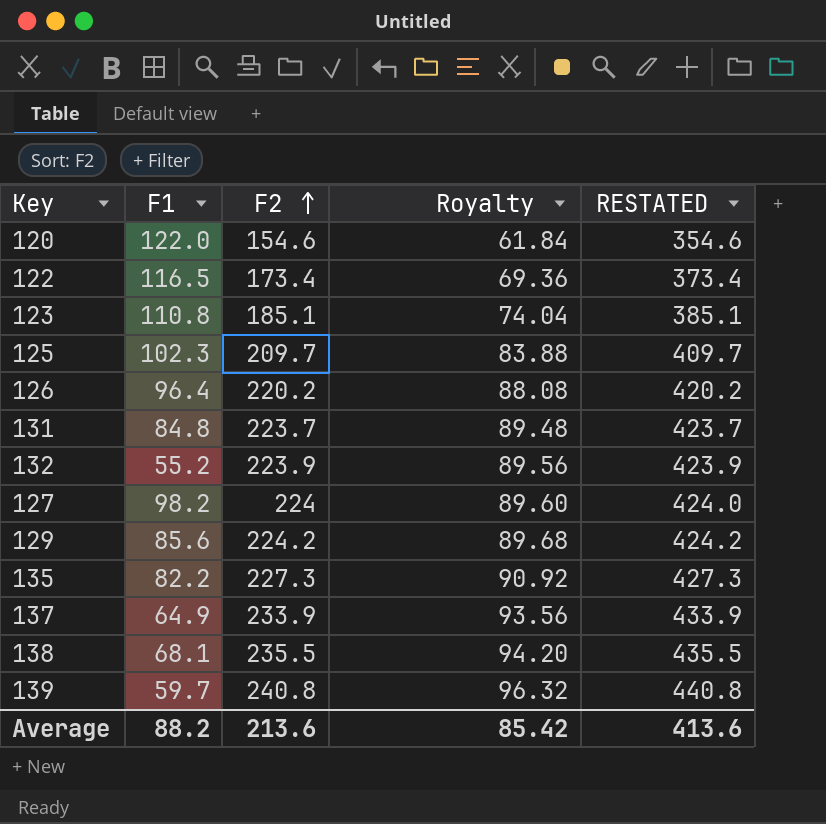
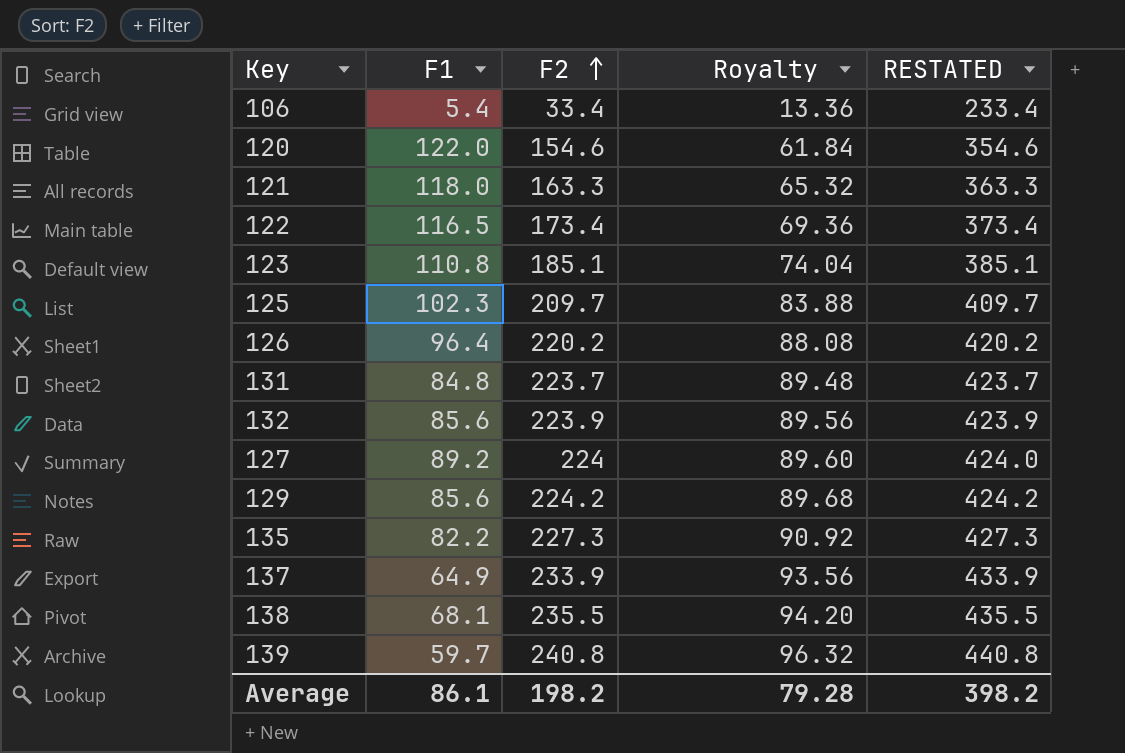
row 106: none -> 5.4 | 33.4 | 13.36 | 233.4
row 121: none -> 118.0 | 163.3 | 65.32 | 363.3
132 | F1: 55.2 -> 85.6
127 | F1: 98.2 -> 89.2
Average | F1: 88.2 -> 86.1
Average | F2: 213.6 -> 198.2
Average | Royalty: 85.42 -> 79.28
Average | RESTATED: 413.6 -> 398.2

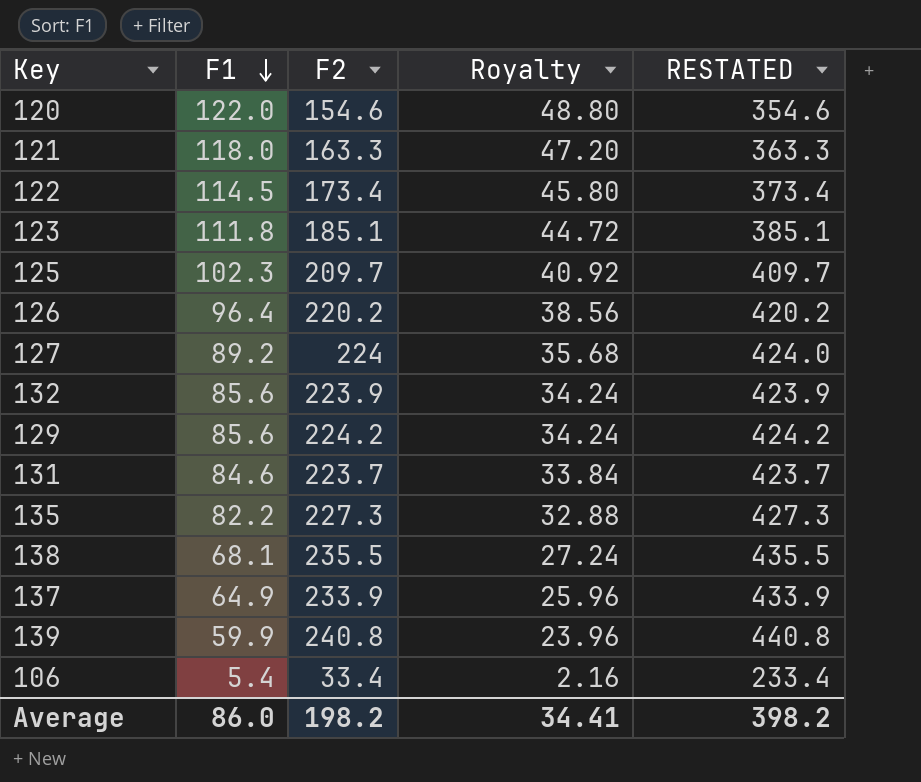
row order: F2 ascending -> F1 descending
column Royalty | formula: [F2] * 0.4 -> [F1] * 0.4
122 | F1: 116.5 -> 114.5
123 | F1: 110.8 -> 111.8
131 | F1: 84.8 -> 84.6
139 | F1: 59.7 -> 59.9
Average | F1: 86.1 -> 86.0
Average | Royalty: 79.28 -> 34.41

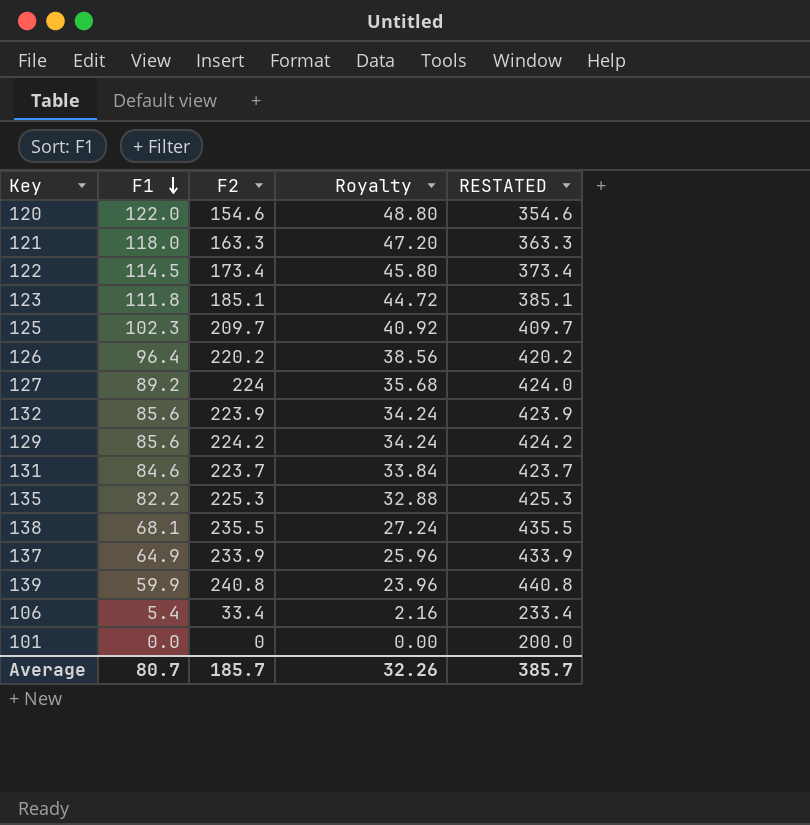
135 | F2: 227.3 -> 225.3
135 | RESTATED: 427.3 -> 425.3
row 101: none -> 0.0 | 0 | 0.00 | 200.0
Average | F1: 86.0 -> 80.7
Average | F2: 198.2 -> 185.7
Average | Royalty: 34.41 -> 32.26
Average | RESTATED: 398.2 -> 385.7

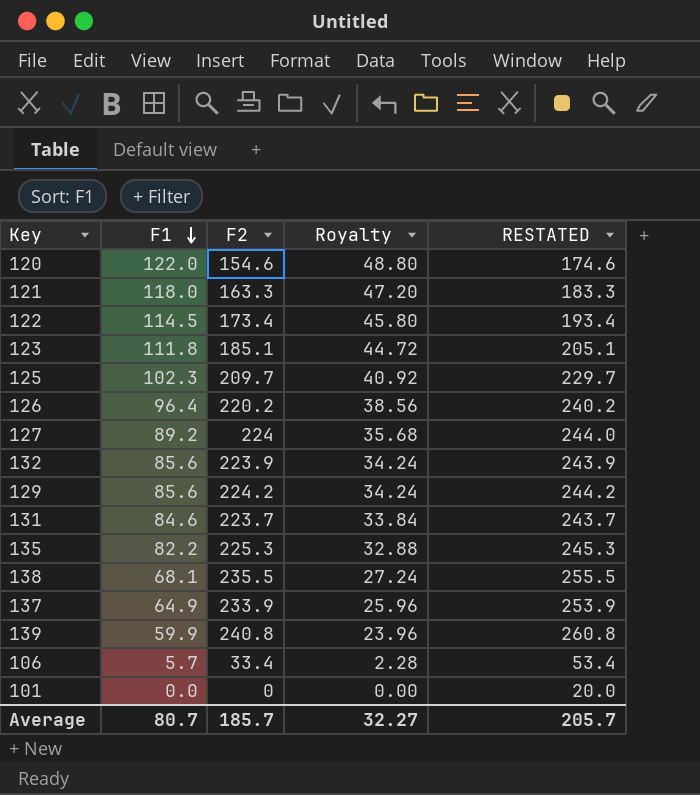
column RESTATED | formula: [F2] + 200 -> [F2] + 20
106 | F1: 5.4 -> 5.7
106 | Royalty: 2.16 -> 2.28
Average | Royalty: 32.26 -> 32.27
Average | RESTATED: 385.7 -> 205.7

